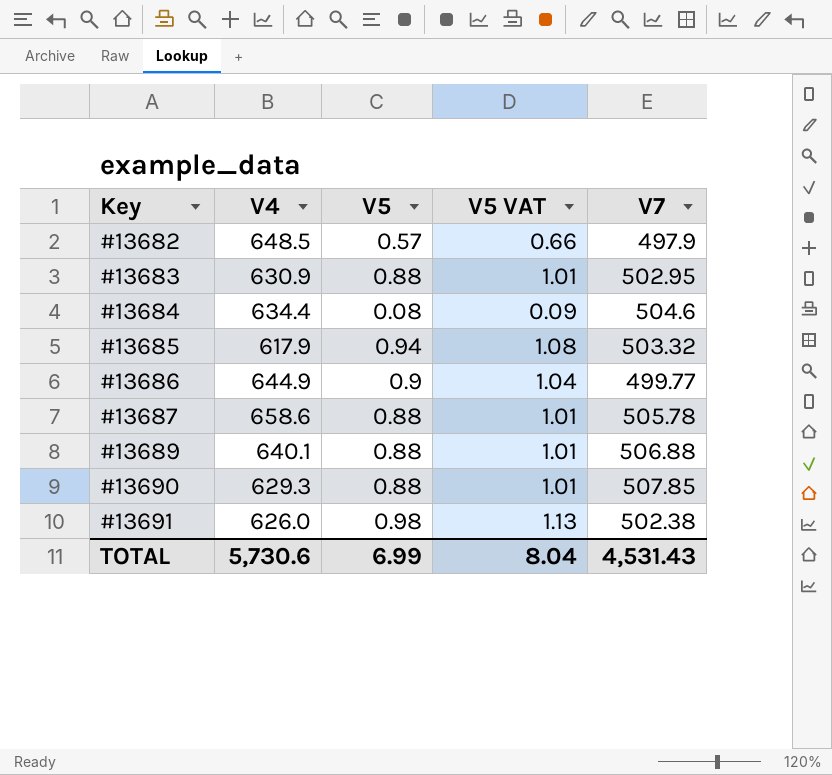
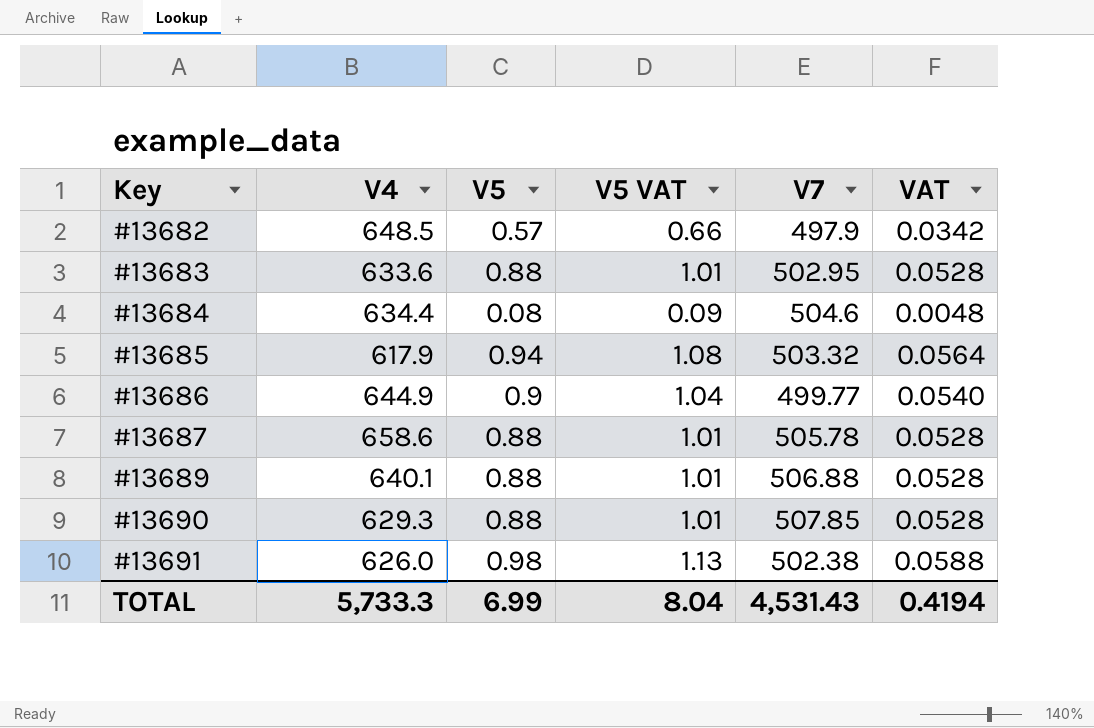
column VAT | formula: none -> [V5] * 0.06
#13683 | V4: 630.9 -> 633.6
TOTAL | V4: 5,730.6 -> 5,733.3

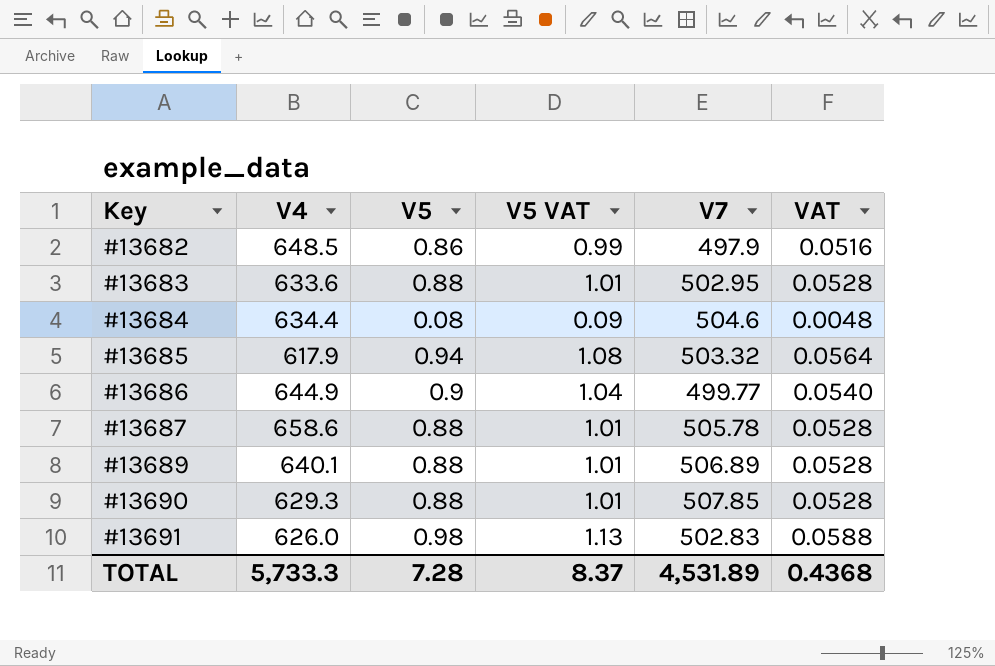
#13682 | V5: 0.57 -> 0.86
#13682 | V5 VAT: 0.66 -> 0.99
#13682 | VAT: 0.0342 -> 0.0516
#13689 | V7: 506.88 -> 506.89
#13691 | V7: 502.38 -> 502.83
TOTAL | V5: 6.99 -> 7.28
TOTAL | V5 VAT: 8.04 -> 8.37
TOTAL | V7: 4,531.43 -> 4,531.89
TOTAL | VAT: 0.4194 -> 0.4368

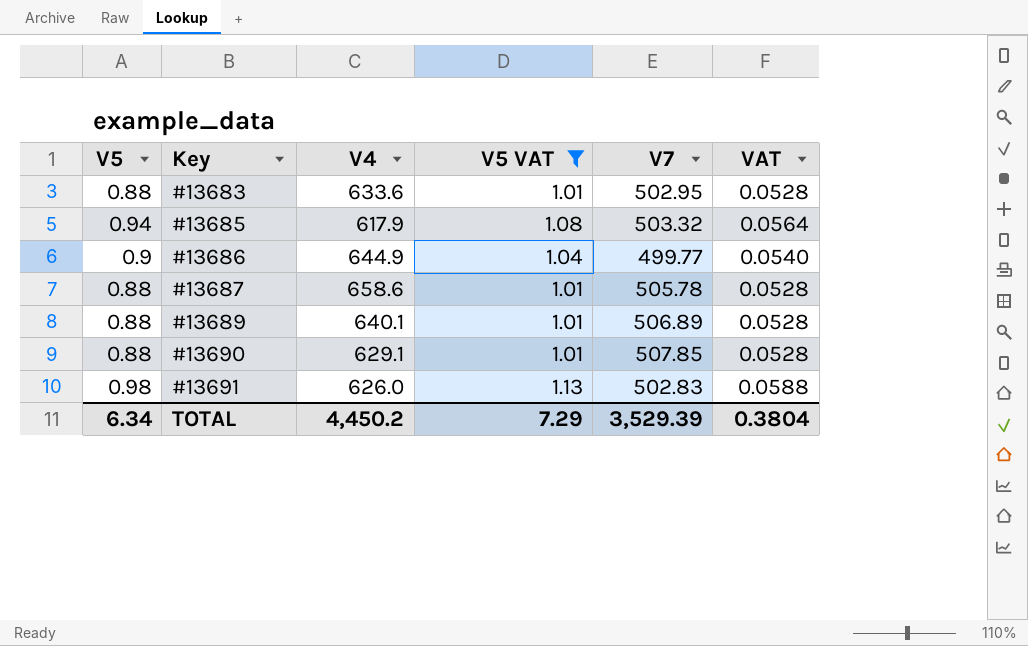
filter: none -> V5 VAT >= 1.01
column V5 | position: 3 -> 1
#13690 | V4: 629.3 -> 629.1
TOTAL | V5: 7.28 -> 6.34
TOTAL | V4: 5,733.3 -> 4,450.2
TOTAL | V5 VAT: 8.37 -> 7.29
TOTAL | V7: 4,531.89 -> 3,529.39
TOTAL | VAT: 0.4368 -> 0.3804

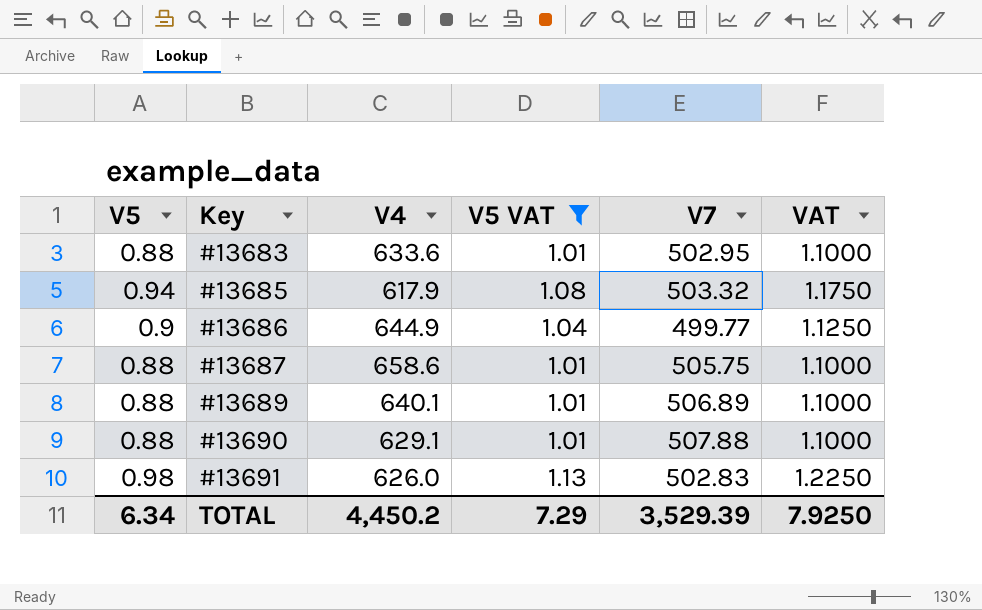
column VAT | formula: [V5] * 0.06 -> [V5] * 1.25
#13687 | V7: 505.78 -> 505.75
#13690 | V7: 507.85 -> 507.88
TOTAL | VAT: 0.3804 -> 7.9250

